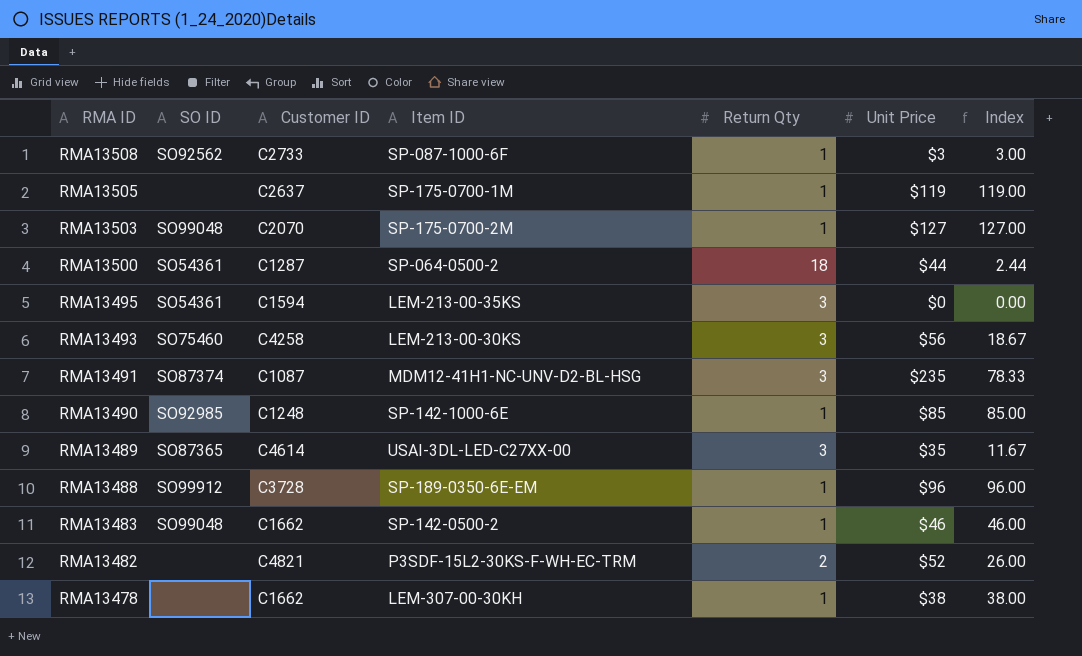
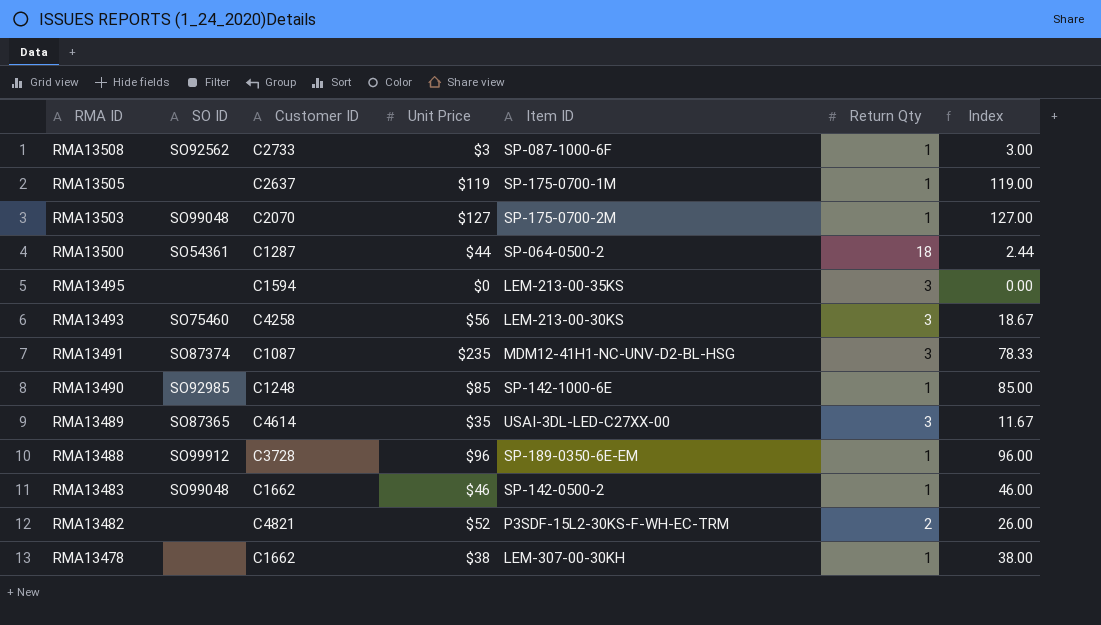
column Unit Price | position: 6 -> 4
RMA13495 | SO ID: SO54361 -> none

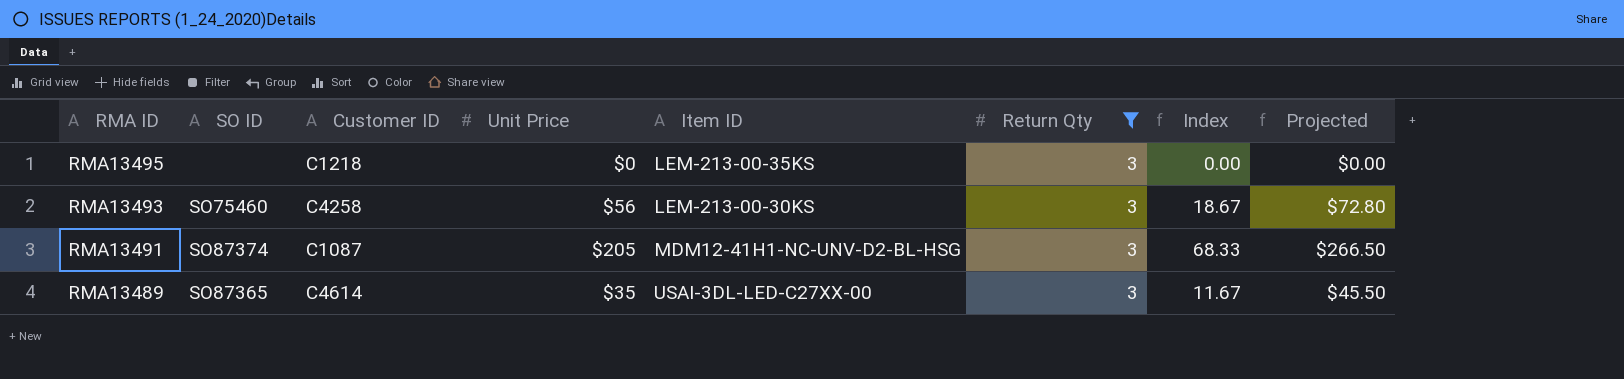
filter: none -> Return Qty = 3
column Projected | formula: none -> [Unit Price] * 1.3
RMA13495 | Customer ID: C1594 -> C1218
RMA13491 | Unit Price: $235 -> $205
RMA13491 | Index: 78.33 -> 68.33

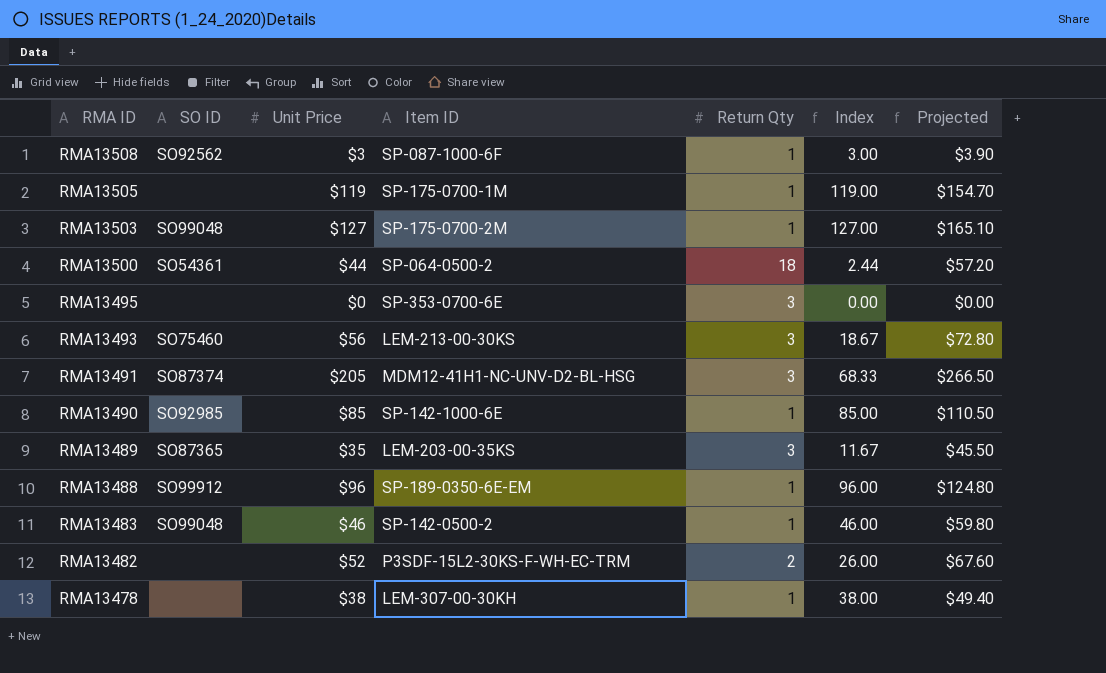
filter: Return Qty = 3 -> none
column Customer ID | position: 3 -> none
RMA13495 | Item ID: LEM-213-00-35KS -> SP-353-0700-6E
RMA13489 | Item ID: USAI-3DL-LED-C27XX-00 -> LEM-203-00-35KS

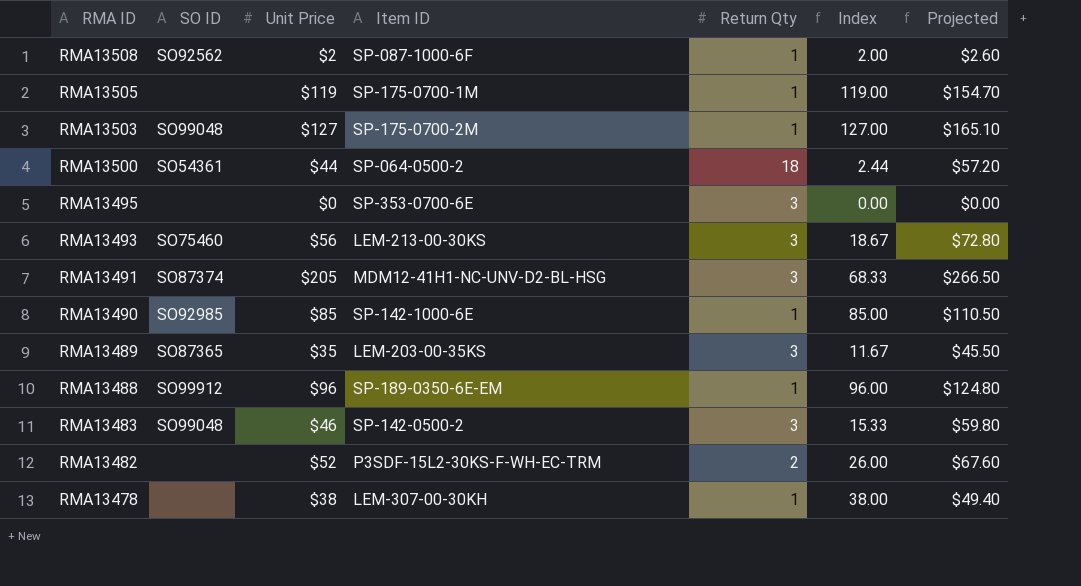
RMA13508 | Unit Price: $3 -> $2
RMA13508 | Index: 3.00 -> 2.00
RMA13508 | Projected: $3.90 -> $2.60
RMA13483 | Return Qty: 1 -> 3
RMA13483 | Index: 46.00 -> 15.33

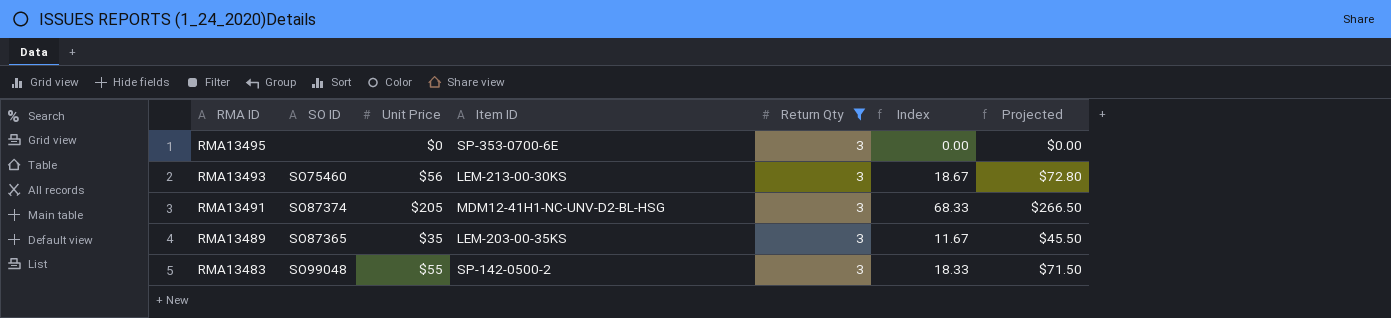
filter: none -> Return Qty = 3
RMA13483 | Unit Price: $46 -> $55
RMA13483 | Index: 15.33 -> 18.33
RMA13483 | Projected: $59.80 -> $71.50

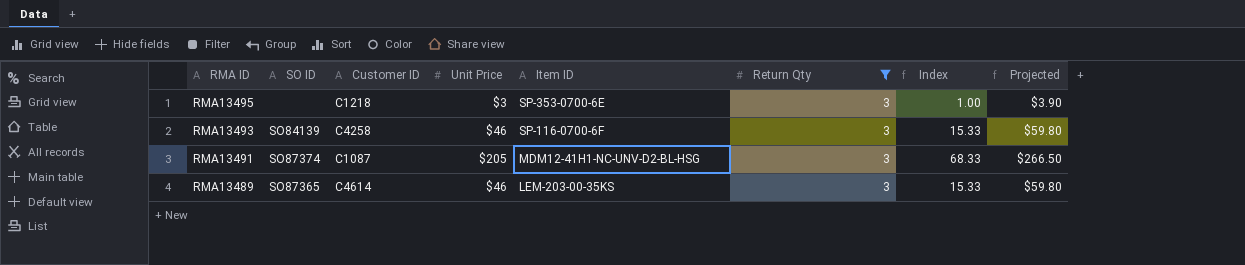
column Customer ID | position: none -> 3
row RMA13483: SO99048 | $55 | SP-142-0500-2 | 3 | 18.33 | $71.50 -> none
RMA13495 | Unit Price: $0 -> $3
RMA13495 | Index: 0.00 -> 1.00
RMA13495 | Projected: $0.00 -> $3.90
RMA13493 | SO ID: SO75460 -> SO84139
RMA13493 | Unit Price: $56 -> $46
RMA13493 | Item ID: LEM-213-00-30KS -> SP-116-0700-6F
RMA13493 | Index: 18.67 -> 15.33
RMA13493 | Projected: $72.80 -> $59.80
RMA13489 | Unit Price: $35 -> $46
RMA13489 | Index: 11.67 -> 15.33
RMA13489 | Projected: $45.50 -> $59.80

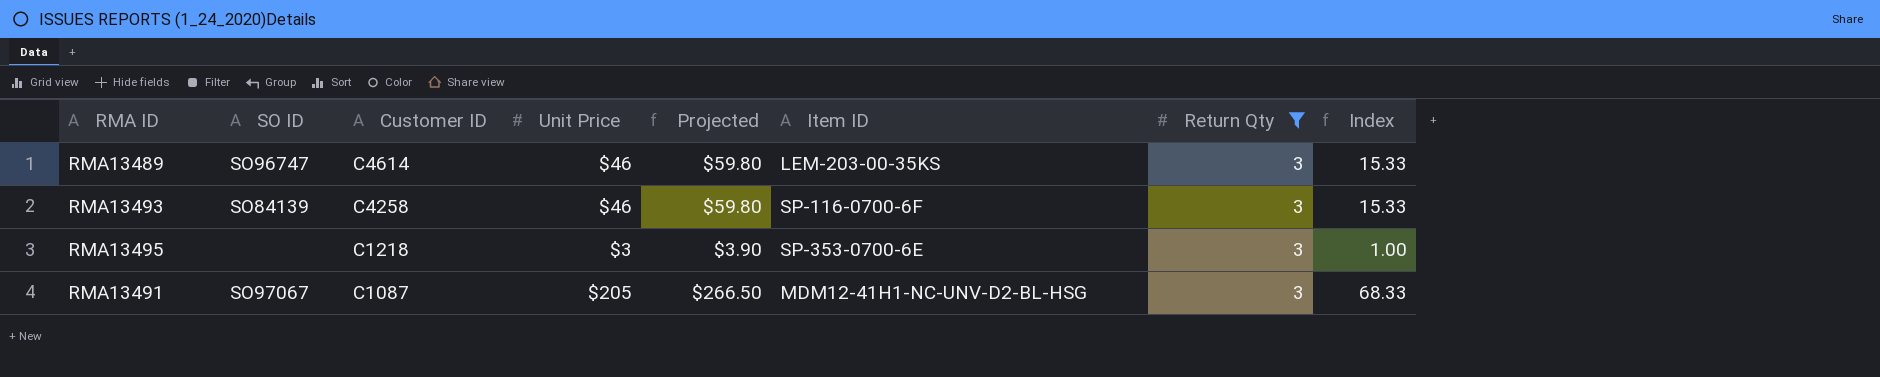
row order: RMA ID descending -> Customer ID descending
column Projected | position: 8 -> 5
RMA13489 | SO ID: SO87365 -> SO96747
RMA13491 | SO ID: SO87374 -> SO97067

